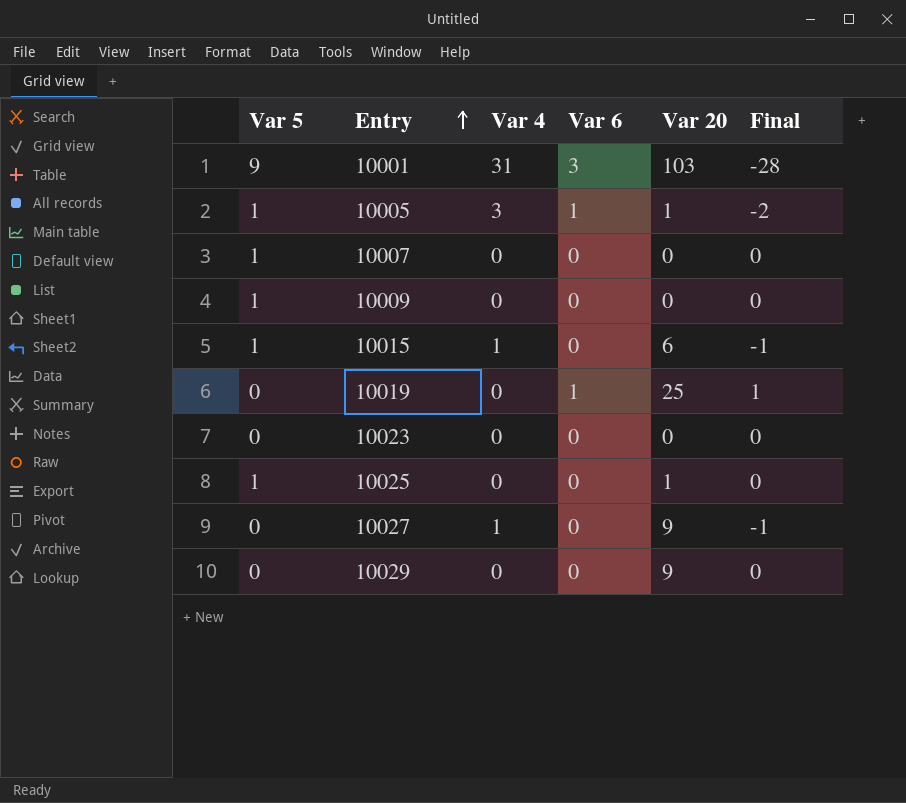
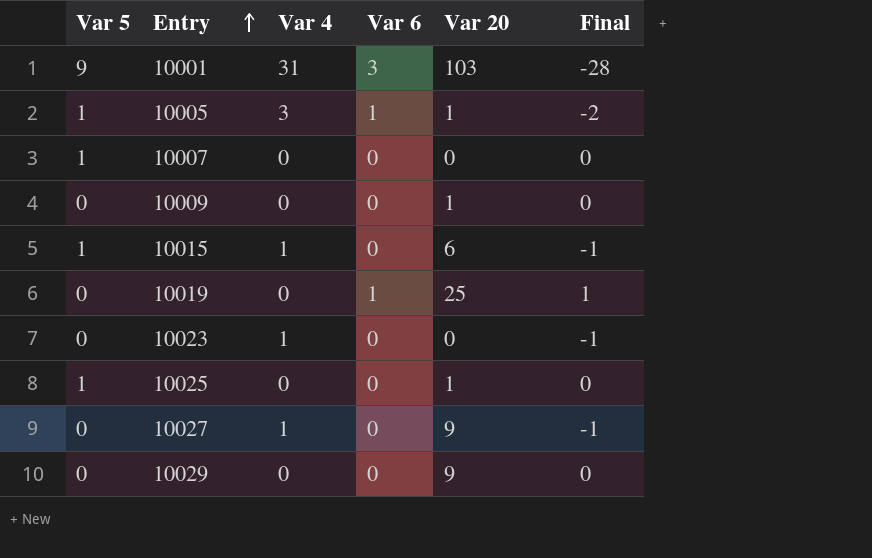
10009 | Var 5: 1 -> 0
10009 | Var 20: 0 -> 1
10023 | Var 4: 0 -> 1
10023 | Final: 0 -> -1

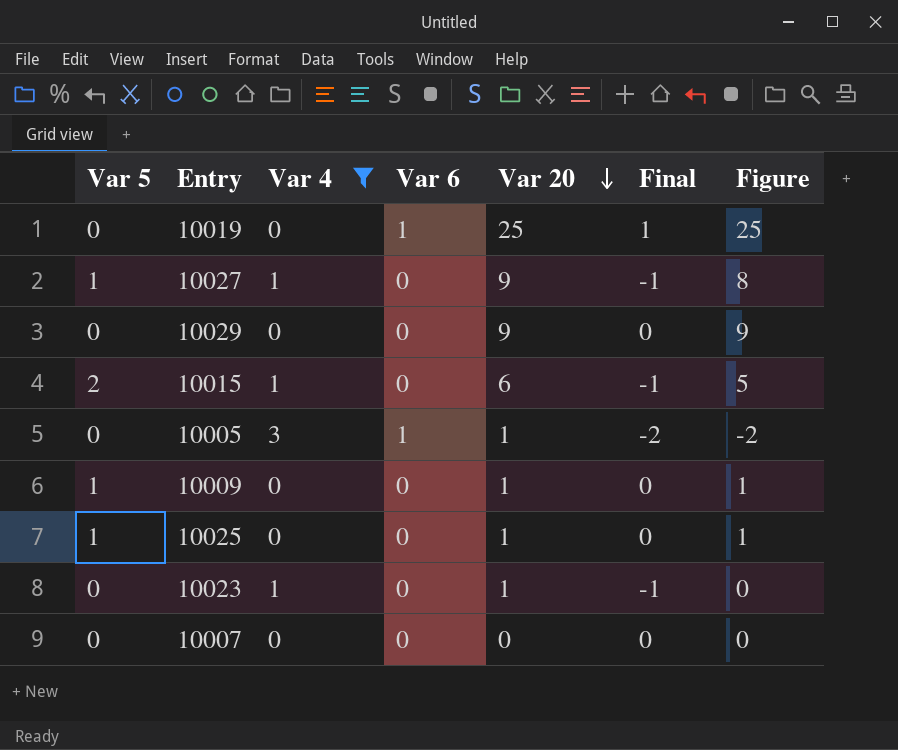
filter: none -> Var 4 != 31
row order: Entry ascending -> Var 20 descending
column Figure | formula: none -> [Var 20] - [Var 4]
10027 | Var 5: 0 -> 1
10015 | Var 5: 1 -> 2
10005 | Var 5: 1 -> 0
10009 | Var 5: 0 -> 1
10023 | Var 20: 0 -> 1
10007 | Var 5: 1 -> 0

